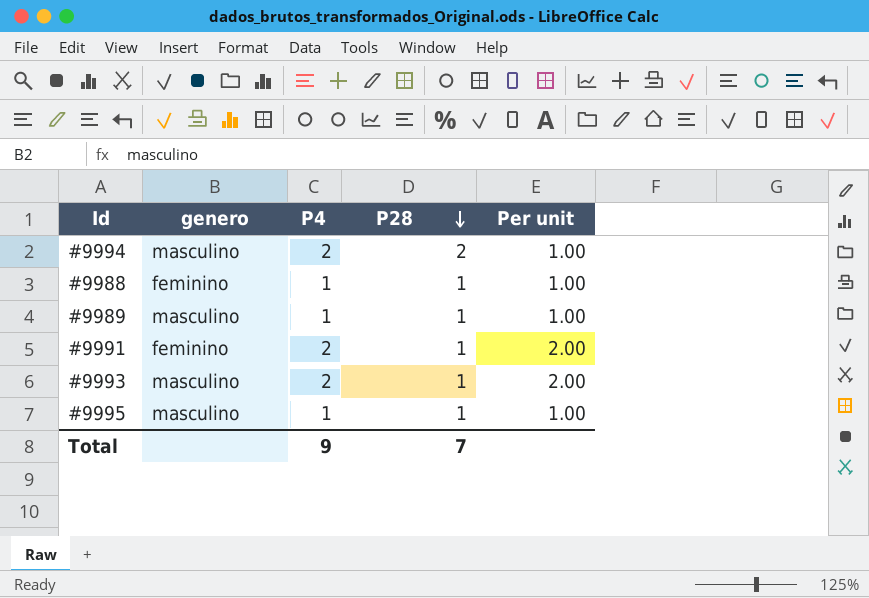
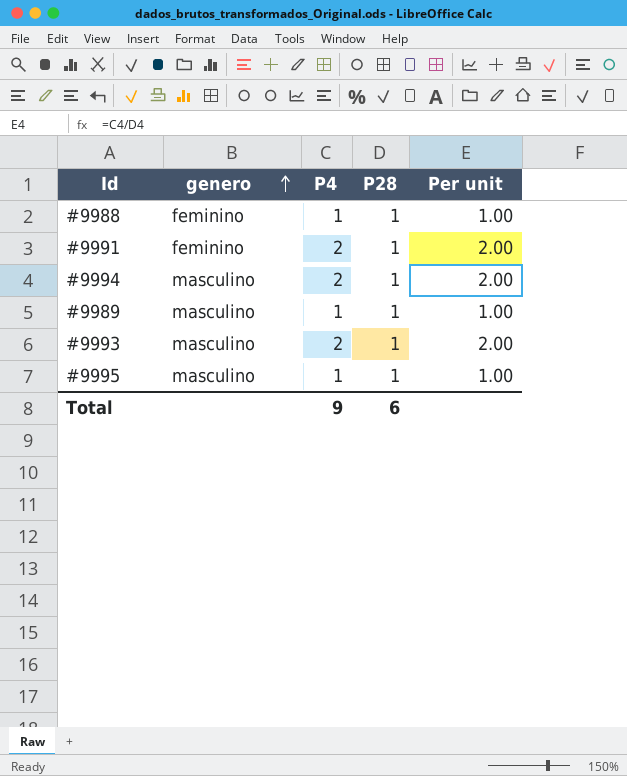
row order: P28 descending -> genero ascending
#9994 | P28: 2 -> 1
#9994 | Per unit: 1.00 -> 2.00
Total | P28: 7 -> 6

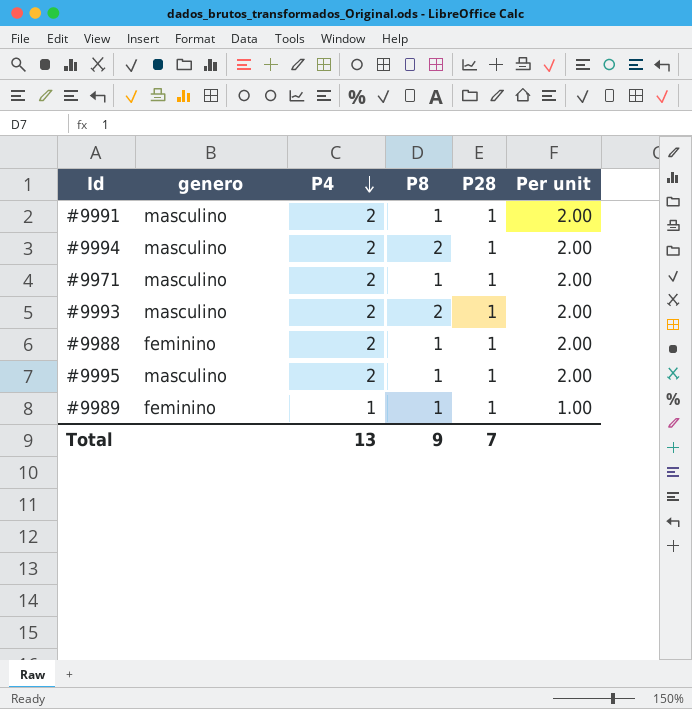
row order: genero ascending -> P4 descending
column P8 | position: none -> 4
#9991 | genero: feminino -> masculino
row #9971: none -> masculino | 2 | 1 | 1 | 2.00
#9988 | P4: 1 -> 2
#9988 | Per unit: 1.00 -> 2.00
#9995 | P4: 1 -> 2
#9995 | Per unit: 1.00 -> 2.00
#9989 | genero: masculino -> feminino
Total | P4: 9 -> 13
Total | P28: 6 -> 7

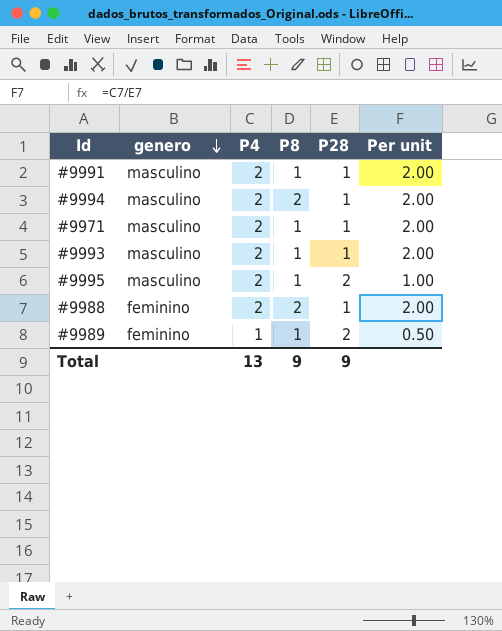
row order: P4 descending -> genero descending
#9993 | P8: 2 -> 1
#9995 | P28: 1 -> 2
#9995 | Per unit: 2.00 -> 1.00
#9988 | P8: 1 -> 2
#9989 | P28: 1 -> 2
#9989 | Per unit: 1.00 -> 0.50
Total | P28: 7 -> 9

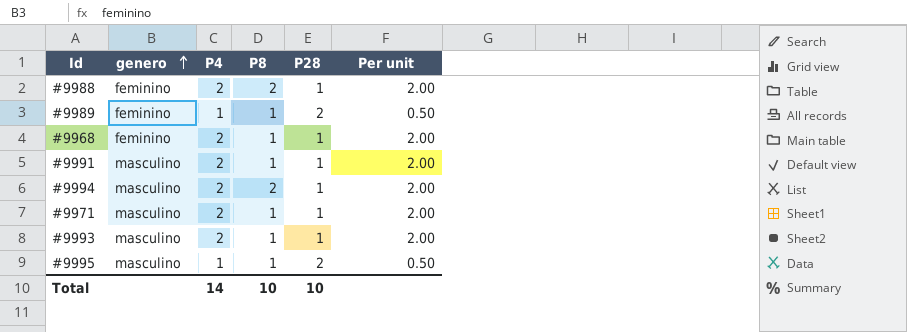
row order: genero descending -> genero ascending
row #9968: none -> feminino | 2 | 1 | 1 | 2.00
#9995 | P4: 2 -> 1
#9995 | Per unit: 1.00 -> 0.50
Total | P4: 13 -> 14
Total | P8: 9 -> 10
Total | P28: 9 -> 10

